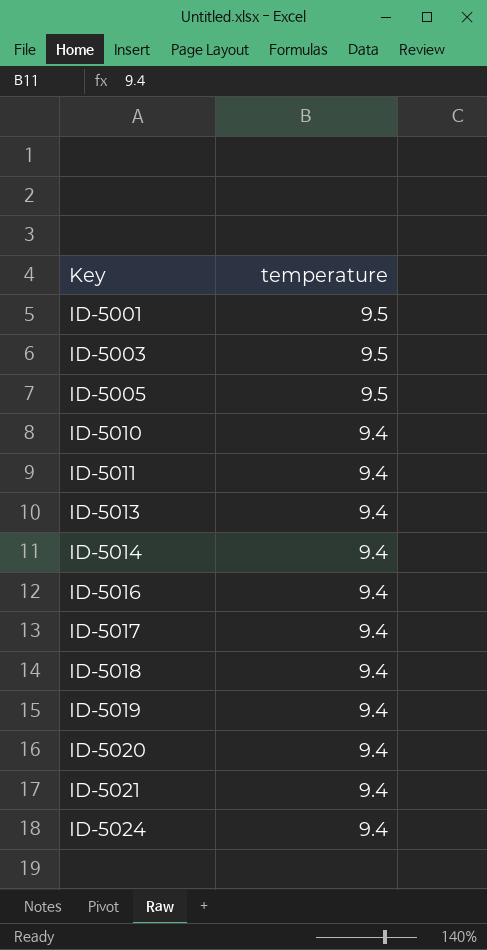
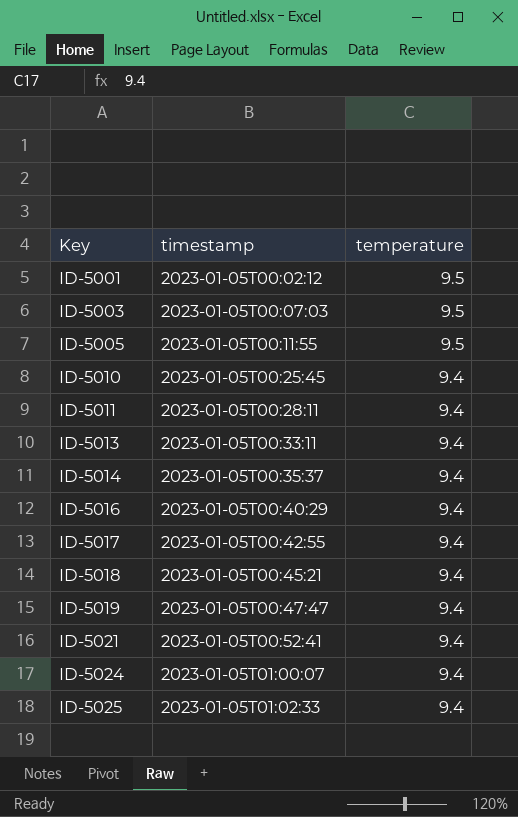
column timestamp | position: none -> 2
row ID-5020: 9.4 -> none
row ID-5025: none -> 2023-01-05T01:02:33 | 9.4

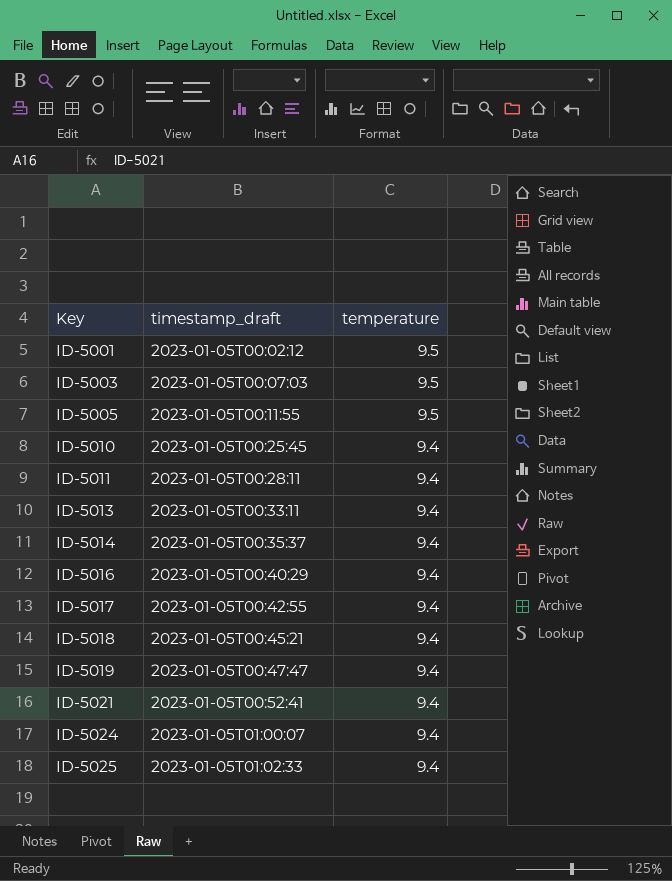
column name: timestamp -> timestamp_draft

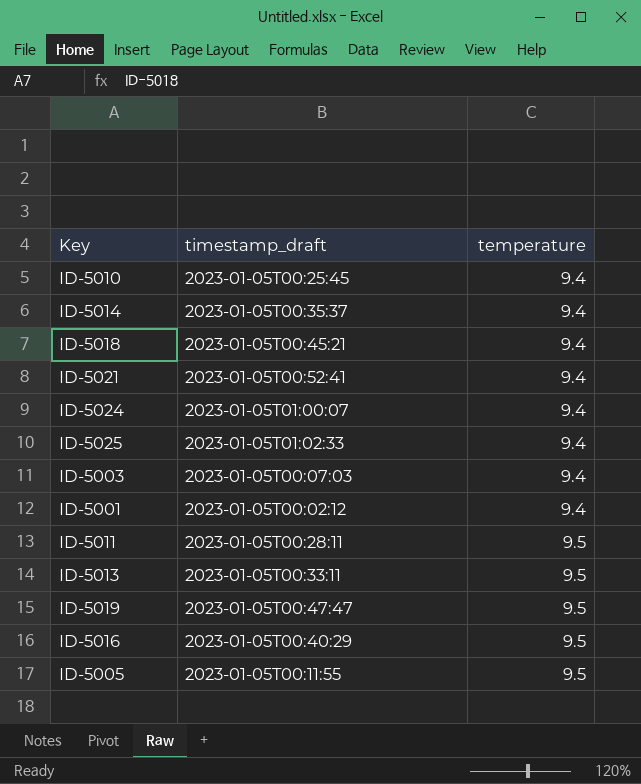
row order: Key ascending -> temperature ascending
row ID-5017: 2023-01-05T00:42:55 | 9.4 -> none
ID-5003 | temperature: 9.5 -> 9.4
ID-5001 | temperature: 9.5 -> 9.4
ID-5011 | temperature: 9.4 -> 9.5
ID-5013 | temperature: 9.4 -> 9.5
ID-5019 | temperature: 9.4 -> 9.5
ID-5016 | temperature: 9.4 -> 9.5

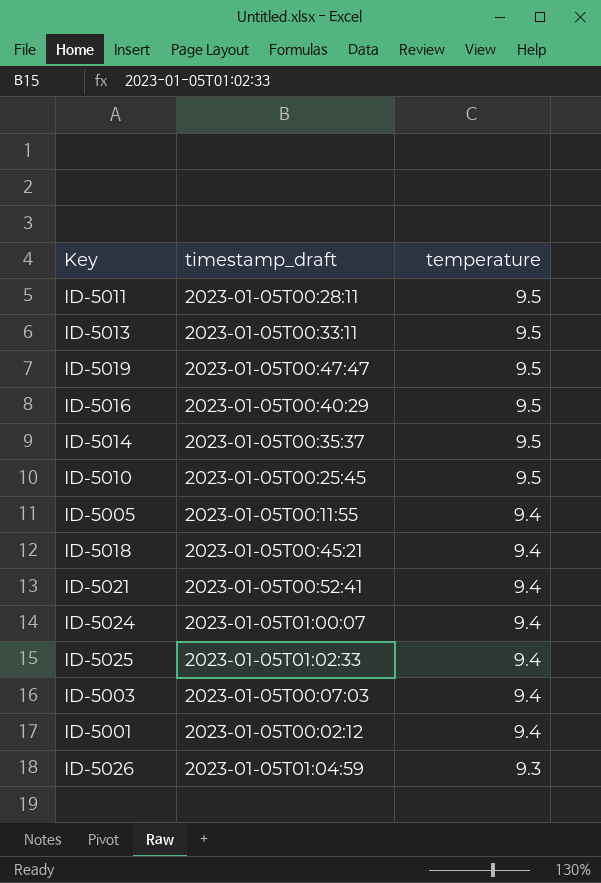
row order: temperature ascending -> temperature descending
ID-5014 | temperature: 9.4 -> 9.5
ID-5010 | temperature: 9.4 -> 9.5
ID-5005 | temperature: 9.5 -> 9.4
row ID-5026: none -> 2023-01-05T01:04:59 | 9.3

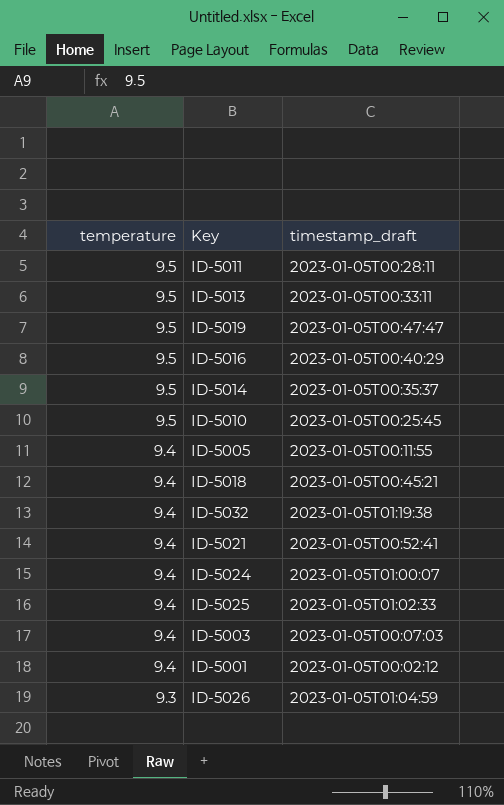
column temperature | position: 3 -> 1
row ID-5032: none -> 9.4 | 2023-01-05T01:19:38

